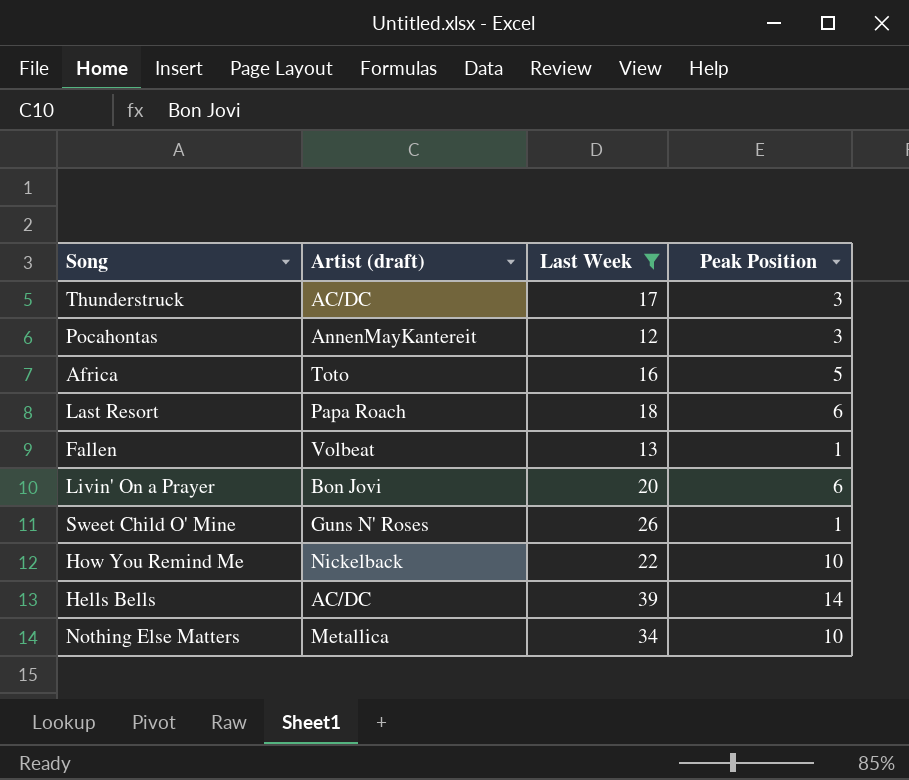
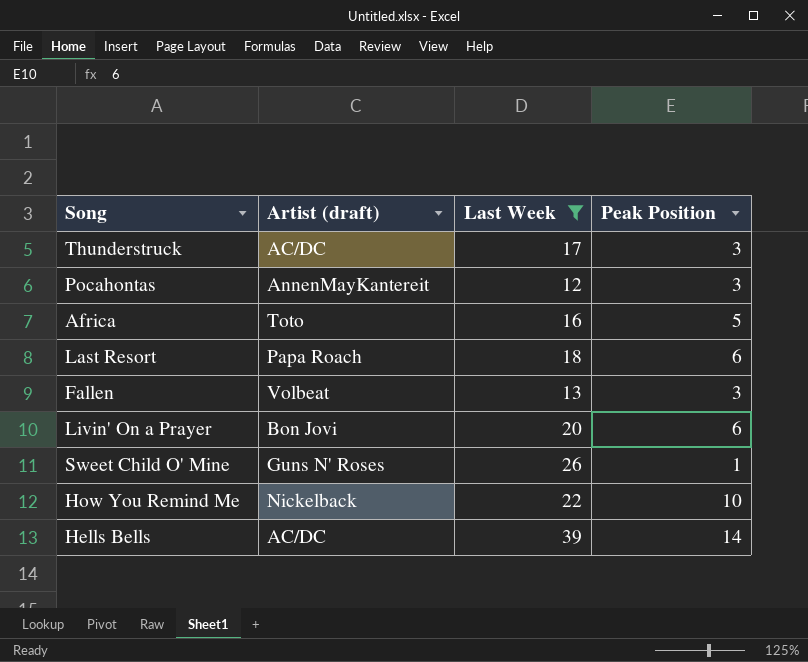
row Nothing Else Matters: Metallica | 34 | 10 -> none
Fallen | Peak Position: 1 -> 3

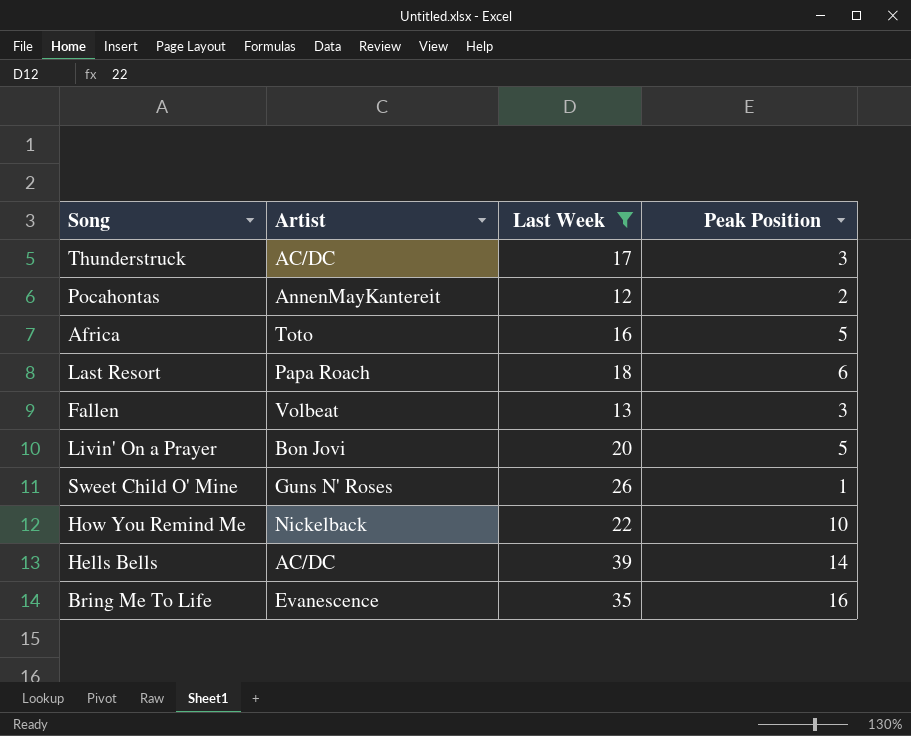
column name: Artist (draft) -> Artist
Pocahontas | Peak Position: 3 -> 2
Livin' On a Prayer | Peak Position: 6 -> 5
row Bring Me To Life: none -> Evanescence | 35 | 16

